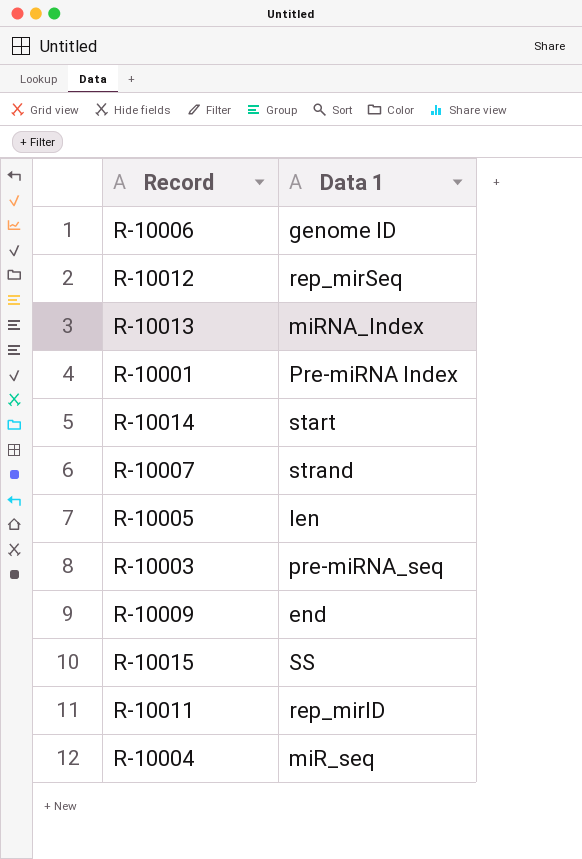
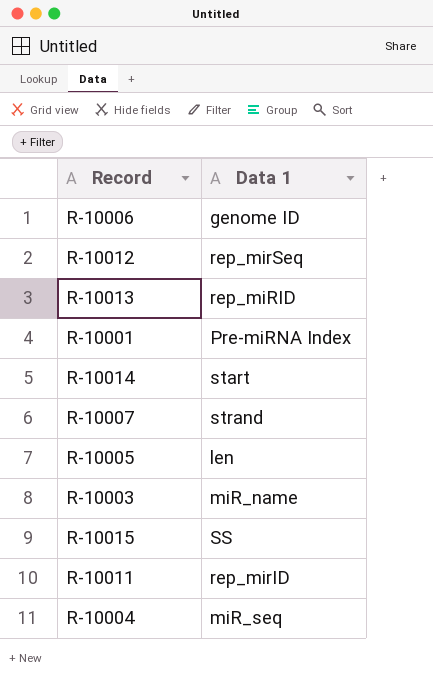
row R-10009: end -> none
R-10013 | Data 1: miRNA_Index -> rep_miRID
R-10003 | Data 1: pre-miRNA_seq -> miR_name

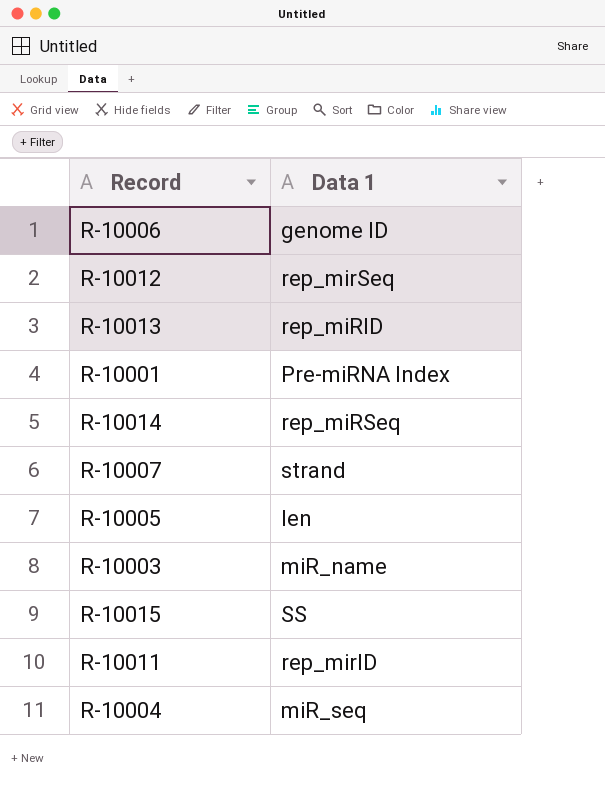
R-10014 | Data 1: start -> rep_miRSeq

